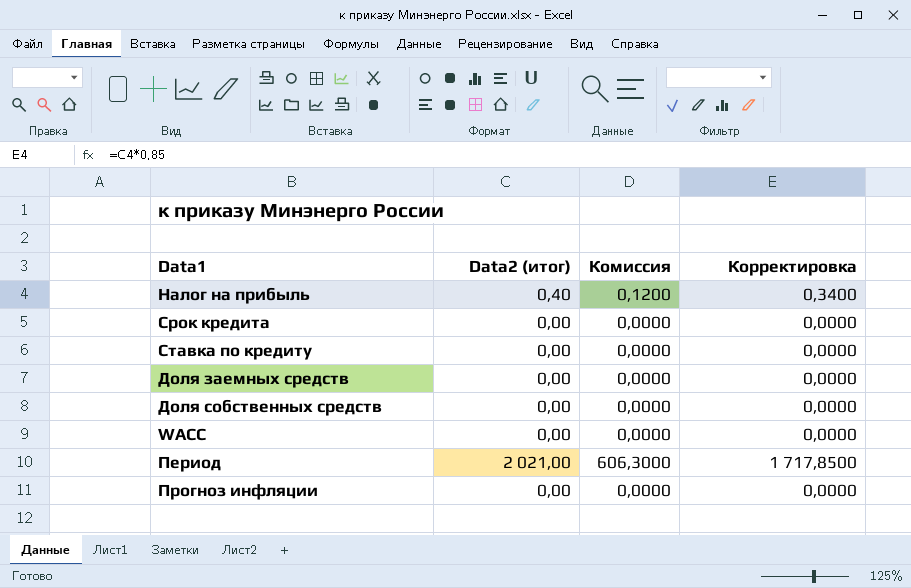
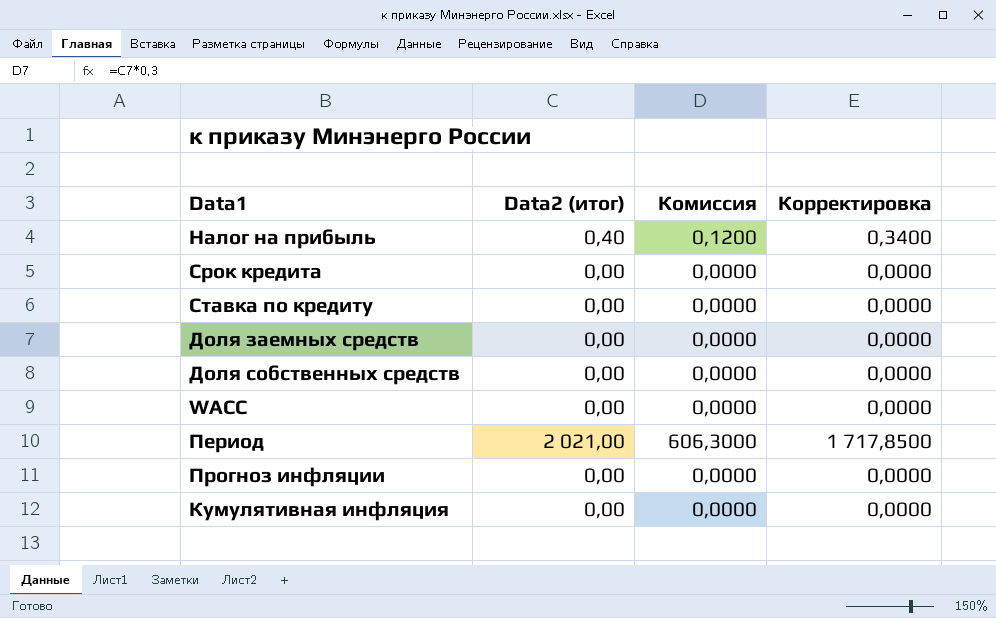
row Кумулятивная инфляция: none -> 0,00 | 0,0000 | 0,0000

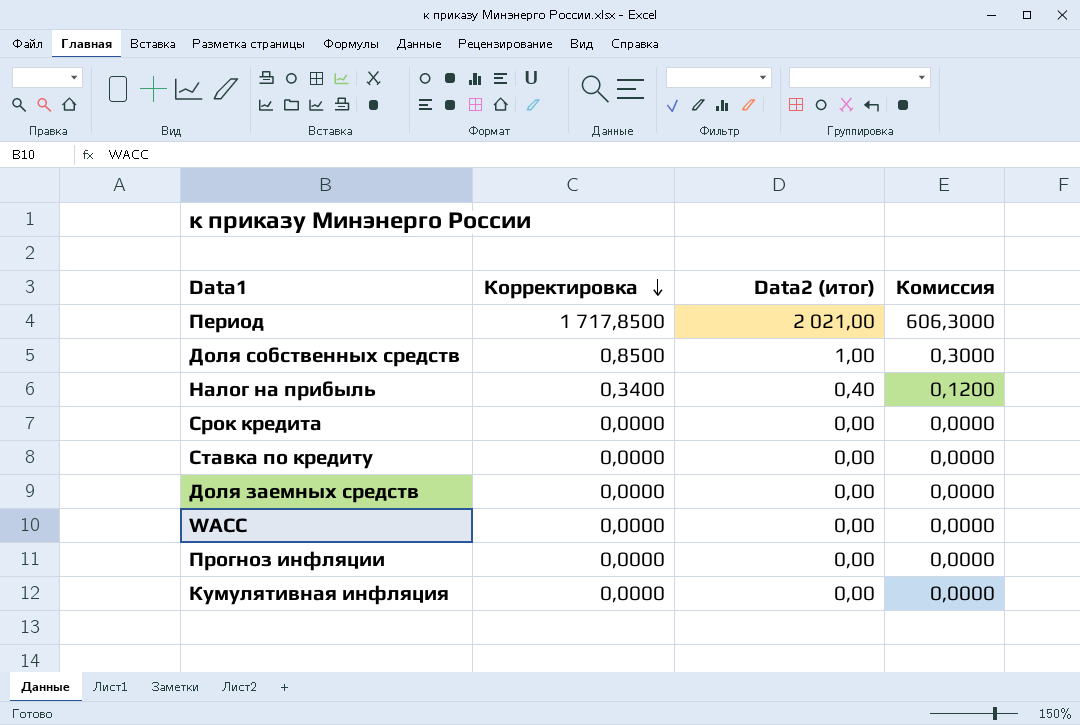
row order: none -> Корректировка descending
column Корректировка | position: 4 -> 2
Доля собственных средств | Корректировка: 0,0000 -> 0,8500
Доля собственных средств | Data2 (итог): 0,00 -> 1,00
Доля собственных средств | Комиссия: 0,0000 -> 0,3000

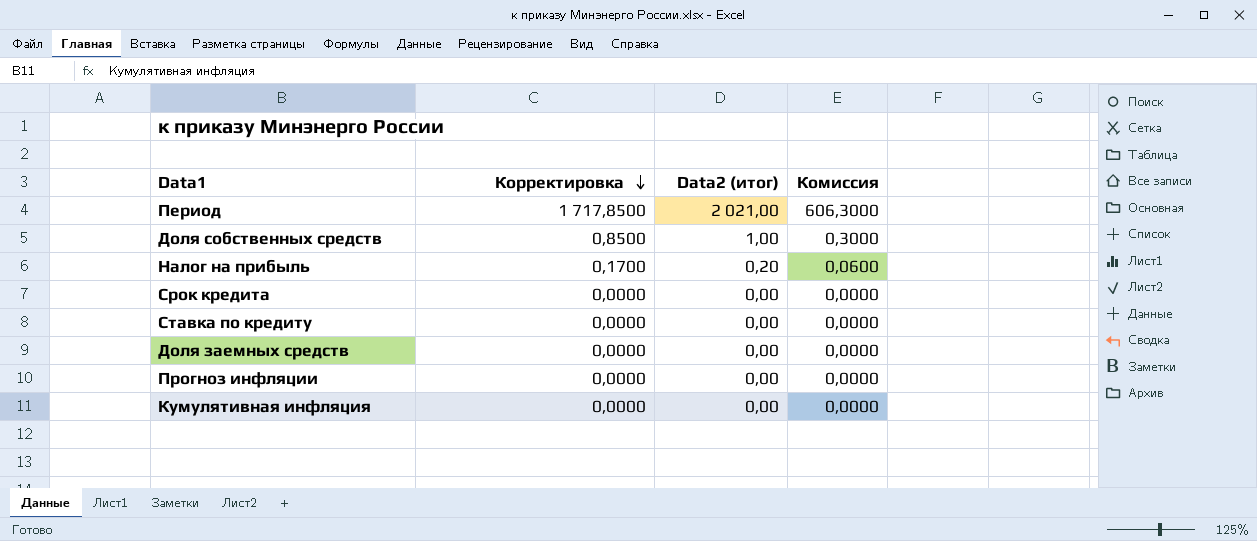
row WACC: 0,0000 | 0,00 | 0,0000 -> none
Налог на прибыль | Корректировка: 0,3400 -> 0,1700
Налог на прибыль | Data2 (итог): 0,40 -> 0,20
Налог на прибыль | Комиссия: 0,1200 -> 0,0600

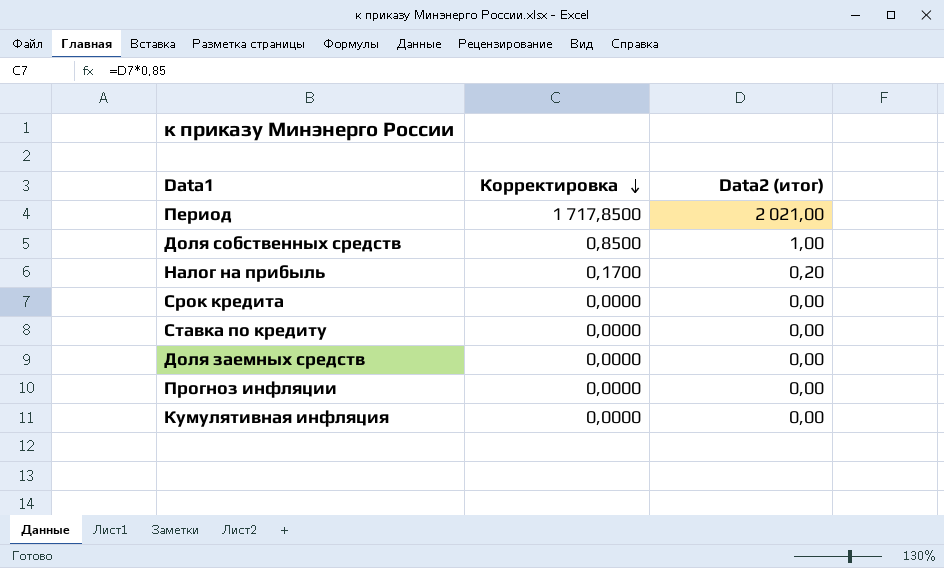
column Комиссия | formula: [Data2 (итог)] * 0,3 -> none

